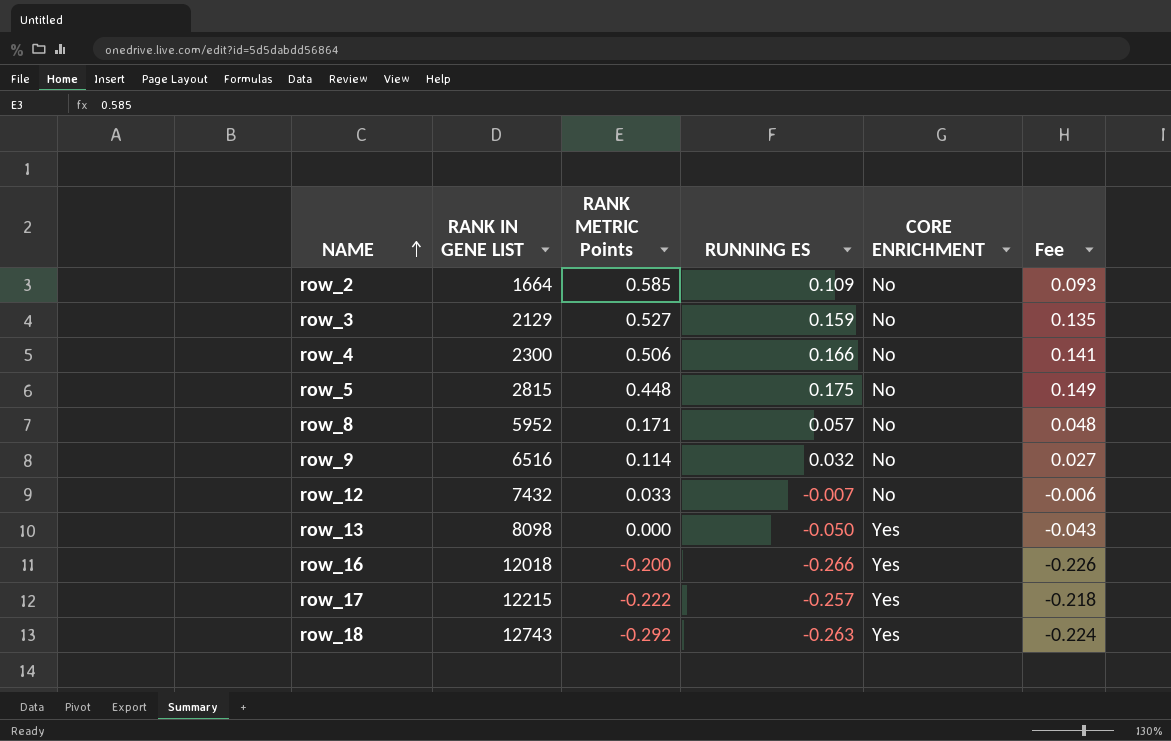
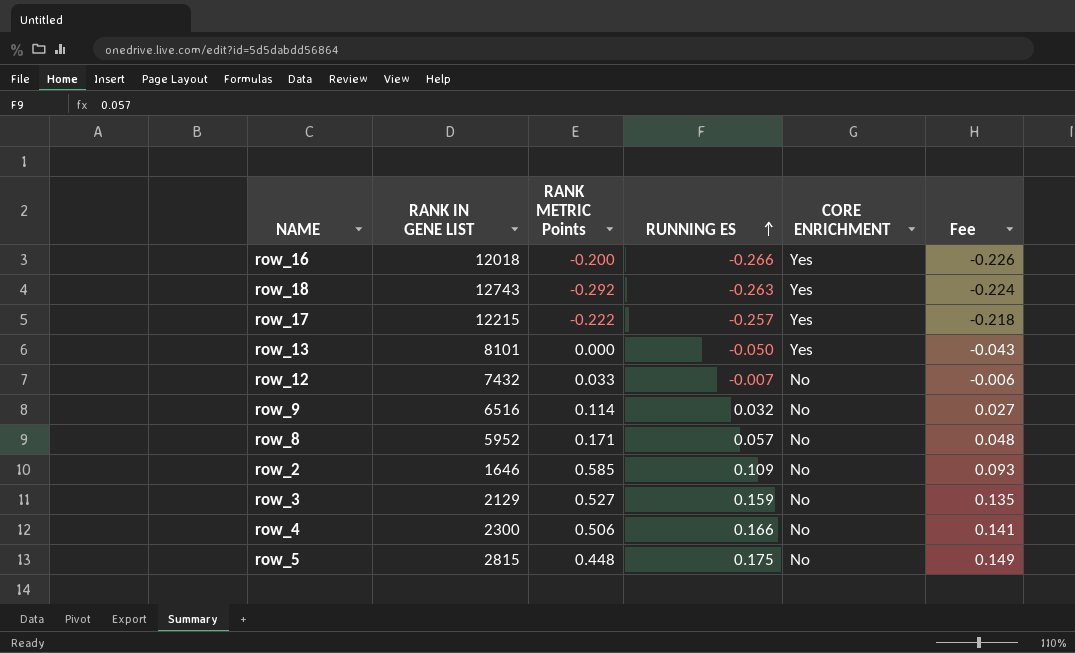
row order: NAME ascending -> RUNNING ES ascending
row_13 | RANK IN GENE LIST: 8098 -> 8101
row_2 | RANK IN GENE LIST: 1664 -> 1646

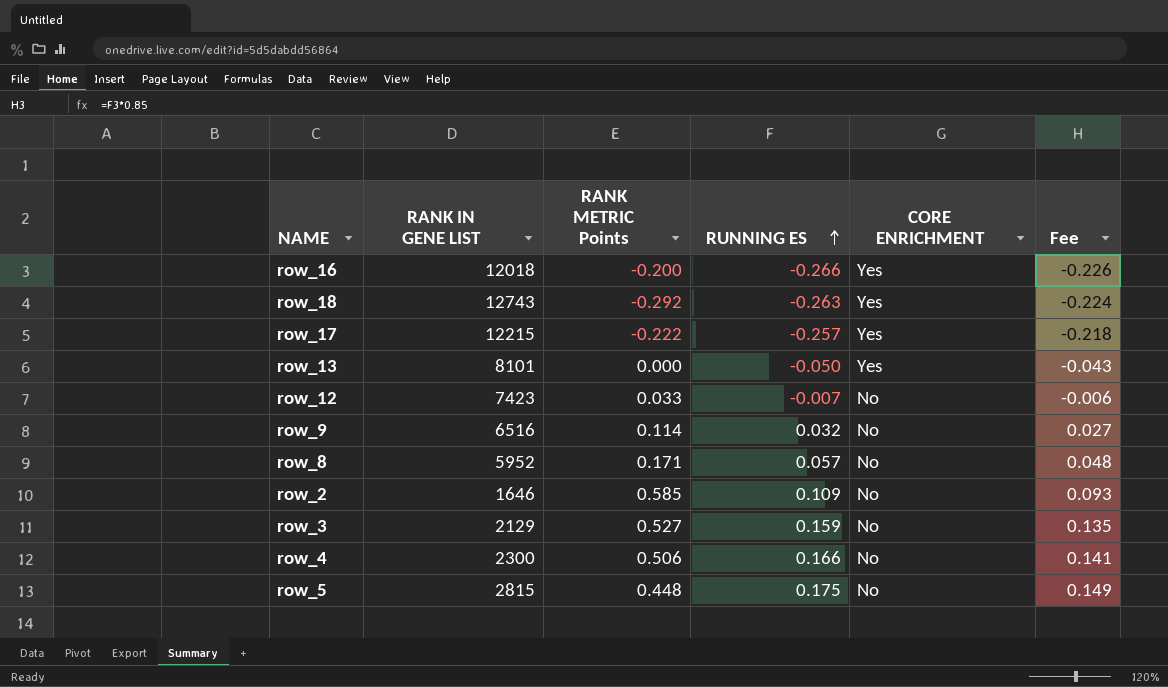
row_12 | RANK IN GENE LIST: 7432 -> 7423

